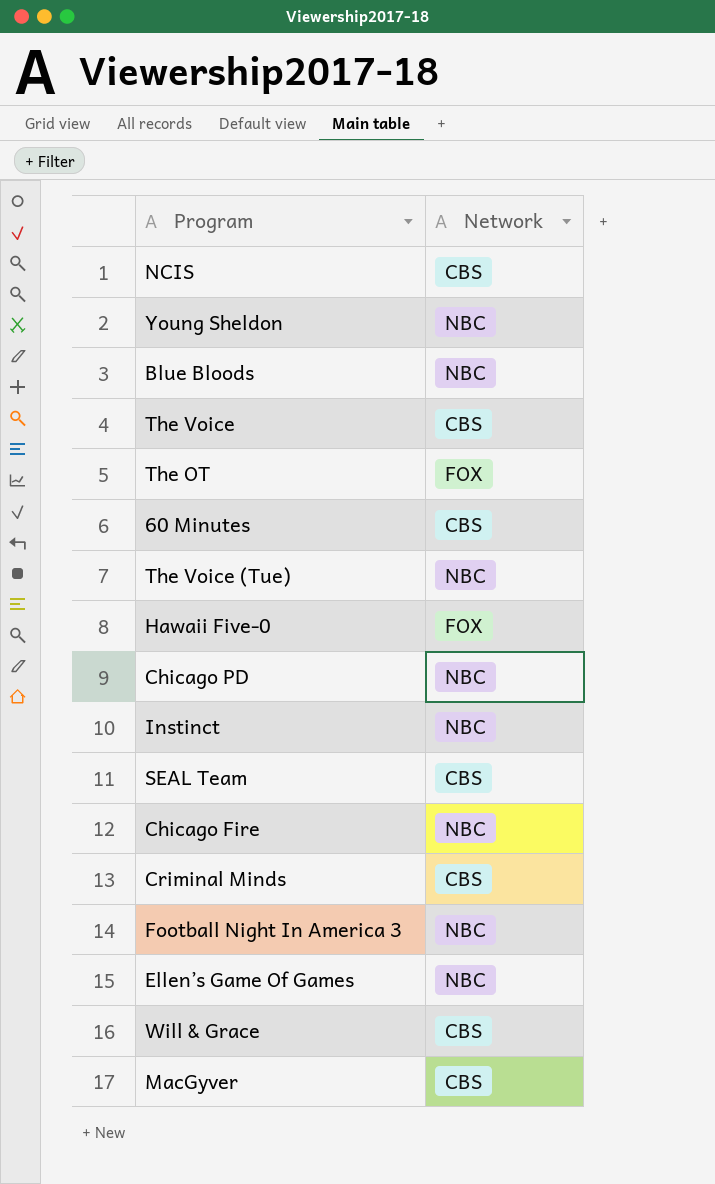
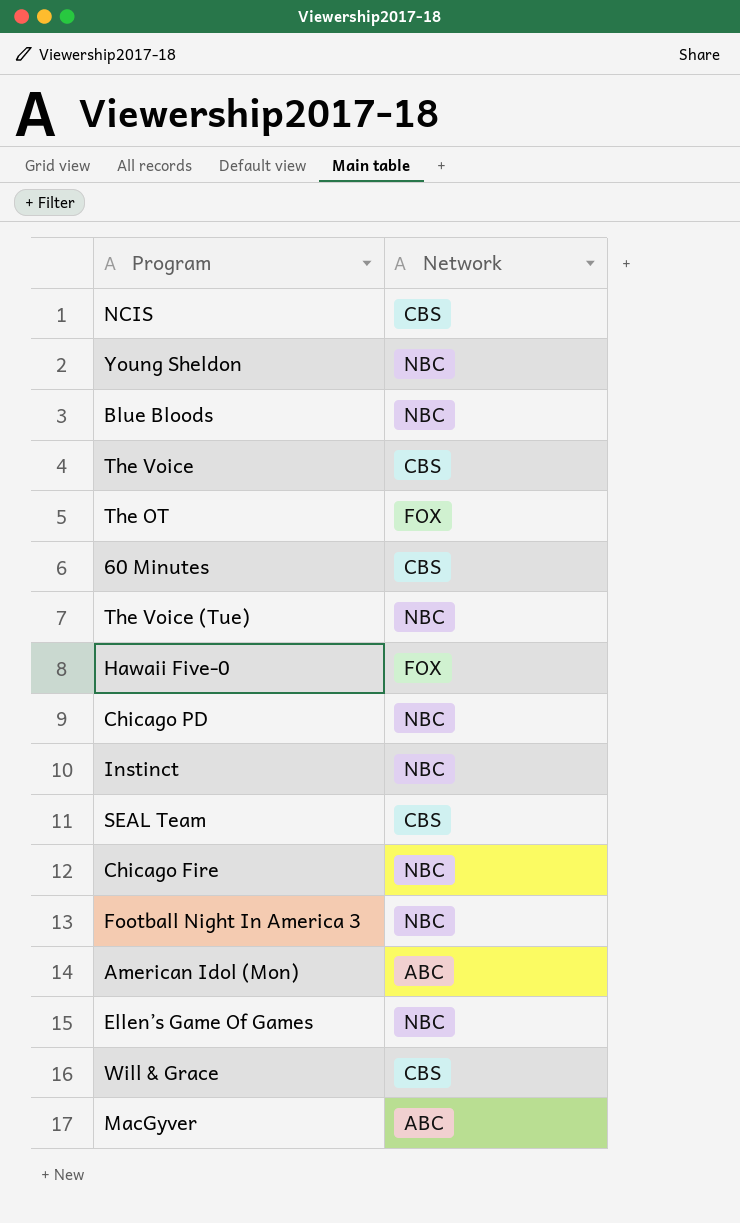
row Criminal Minds: CBS -> none
row American Idol (Mon): none -> ABC
MacGyver | Network: CBS -> ABC

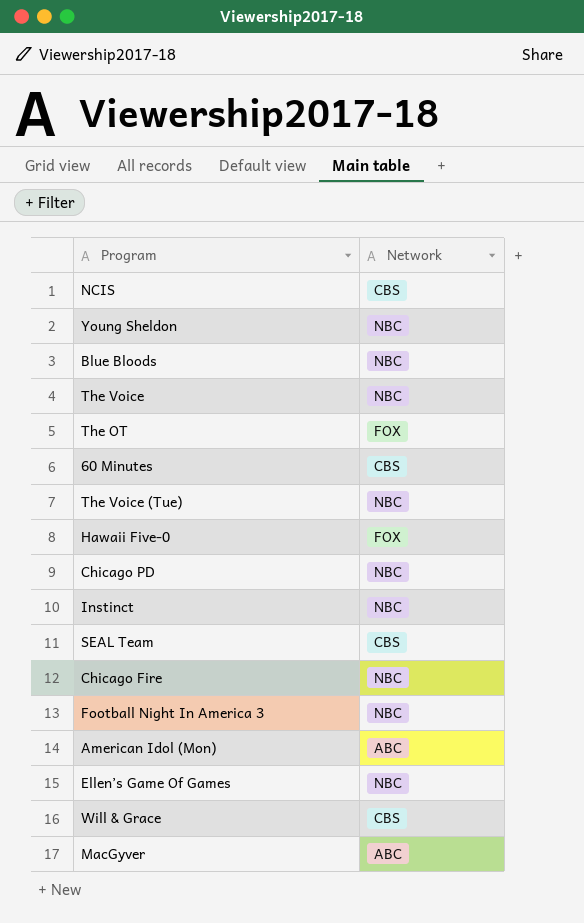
The Voice | Network: CBS -> NBC

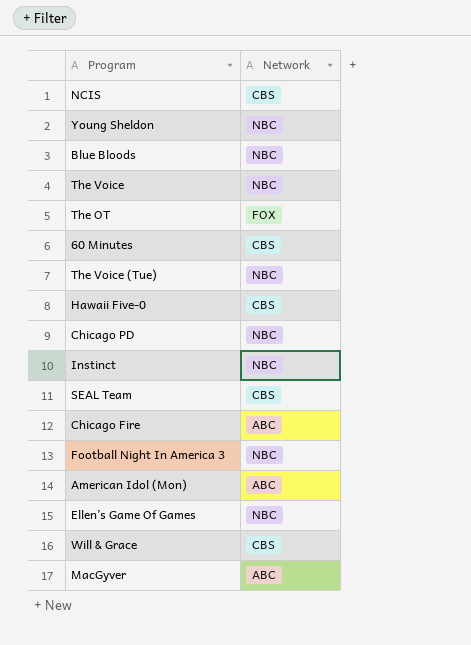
Hawaii Five-0 | Network: FOX -> CBS
Chicago Fire | Network: NBC -> ABC

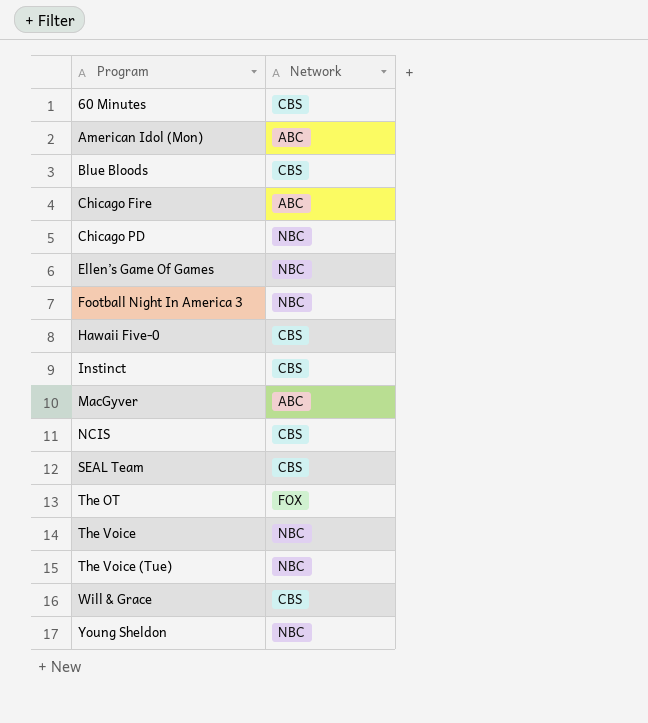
row order: none -> Program ascending
Blue Bloods | Network: NBC -> CBS
Instinct | Network: NBC -> CBS

